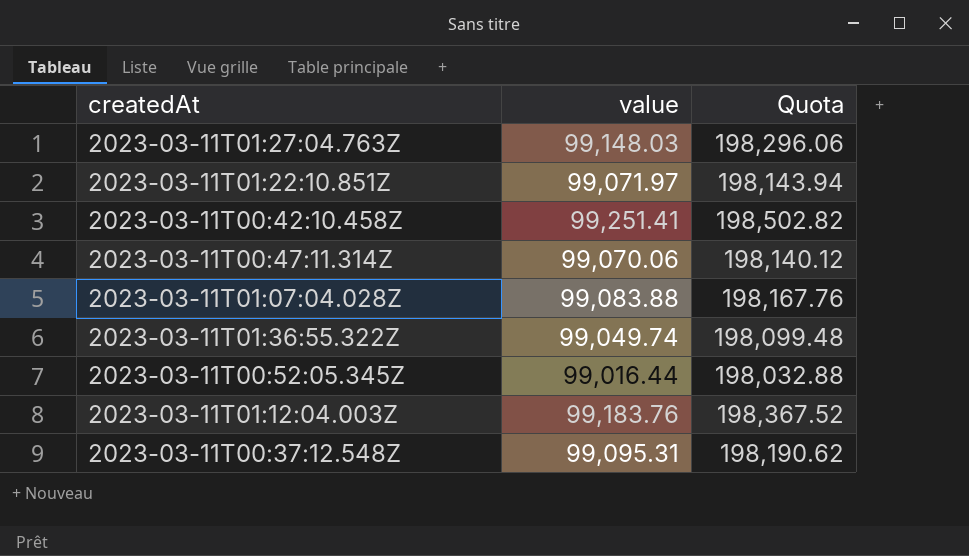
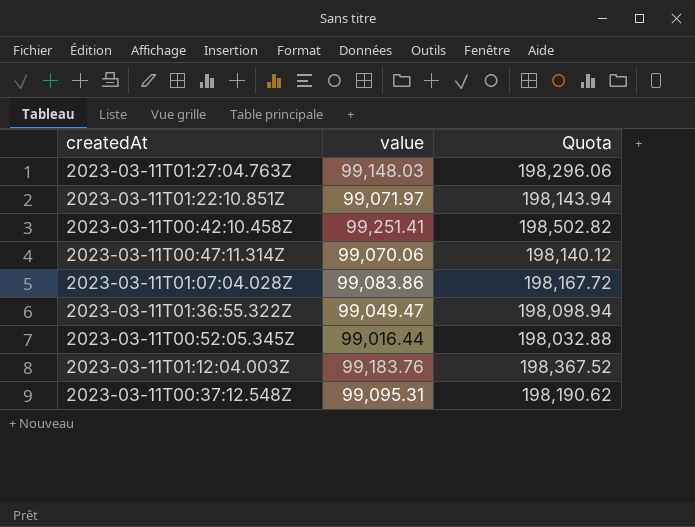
2023-03-11T01:07:04.028Z | value: 99,083.88 -> 99,083.86
2023-03-11T01:07:04.028Z | Quota: 198,167.76 -> 198,167.72
2023-03-11T01:36:55.322Z | value: 99,049.74 -> 99,049.47
2023-03-11T01:36:55.322Z | Quota: 198,099.48 -> 198,098.94

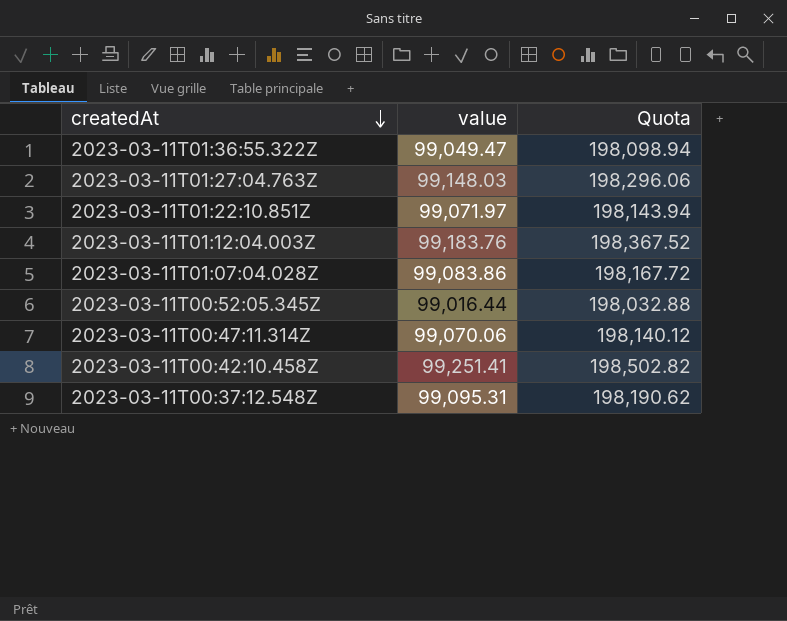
row order: none -> createdAt descending

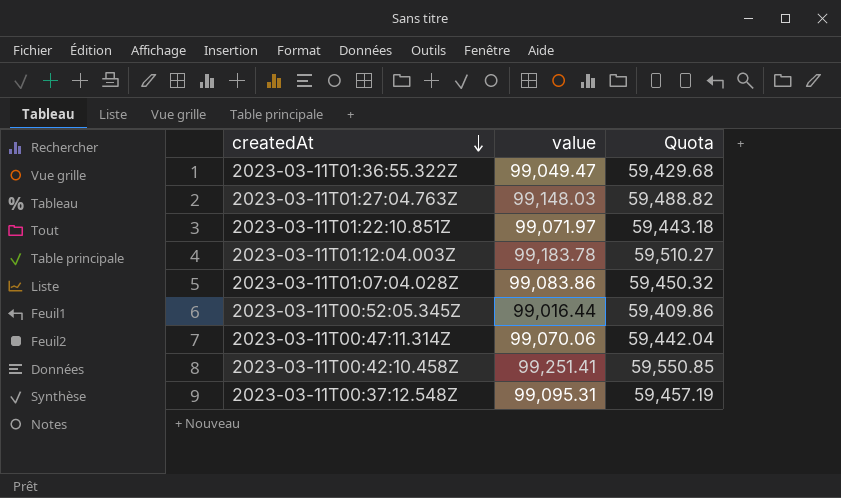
column Quota | formula: [value] * 2 -> [value] * 0.6
2023-03-11T01:12:04.003Z | value: 99,183.76 -> 99,183.78

